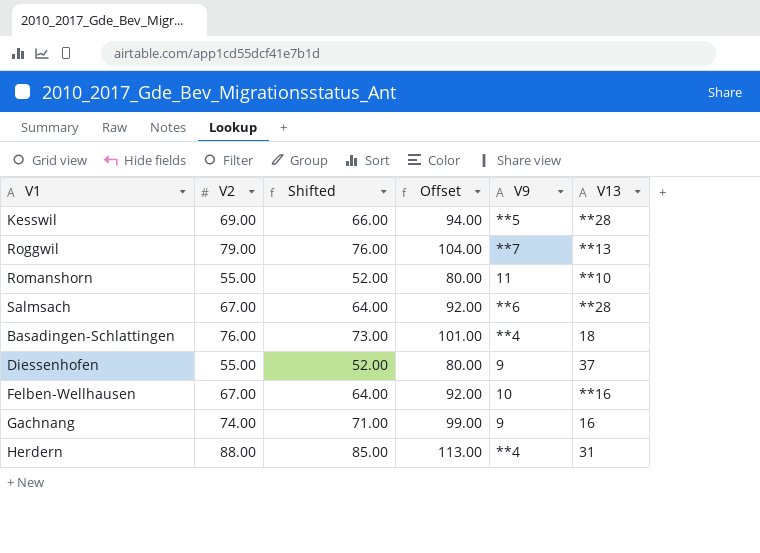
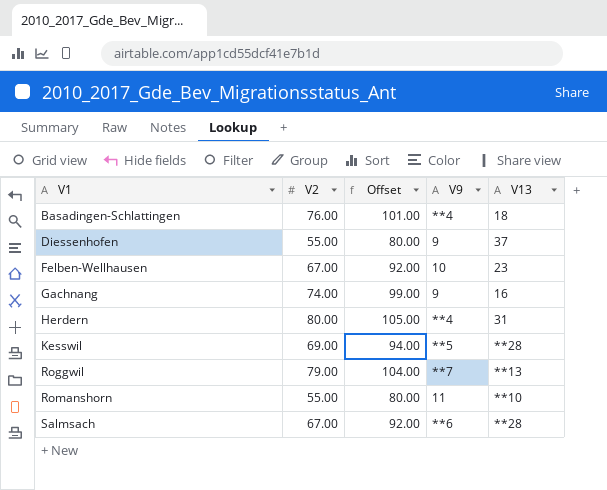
row order: none -> V1 ascending
column Shifted | formula: [V2] - 3 -> none
Felben-Wellhausen | V13: **16 -> 23
Herdern | V2: 88.00 -> 80.00
Herdern | Offset: 113.00 -> 105.00

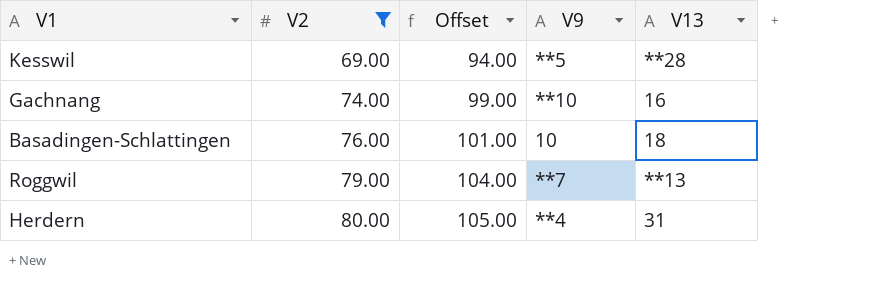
filter: none -> V2 >= 69.00
row order: V1 ascending -> V2 ascending
Gachnang | V9: 9 -> **10
Basadingen-Schlattingen | V9: **4 -> 10

